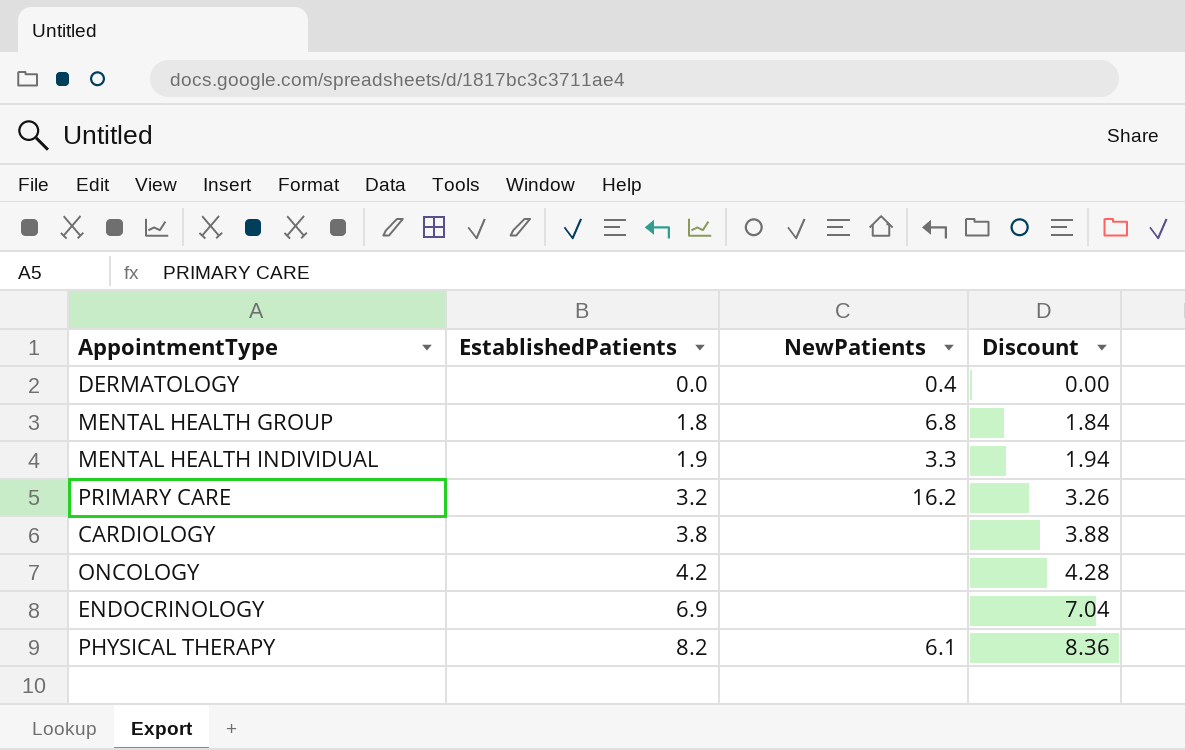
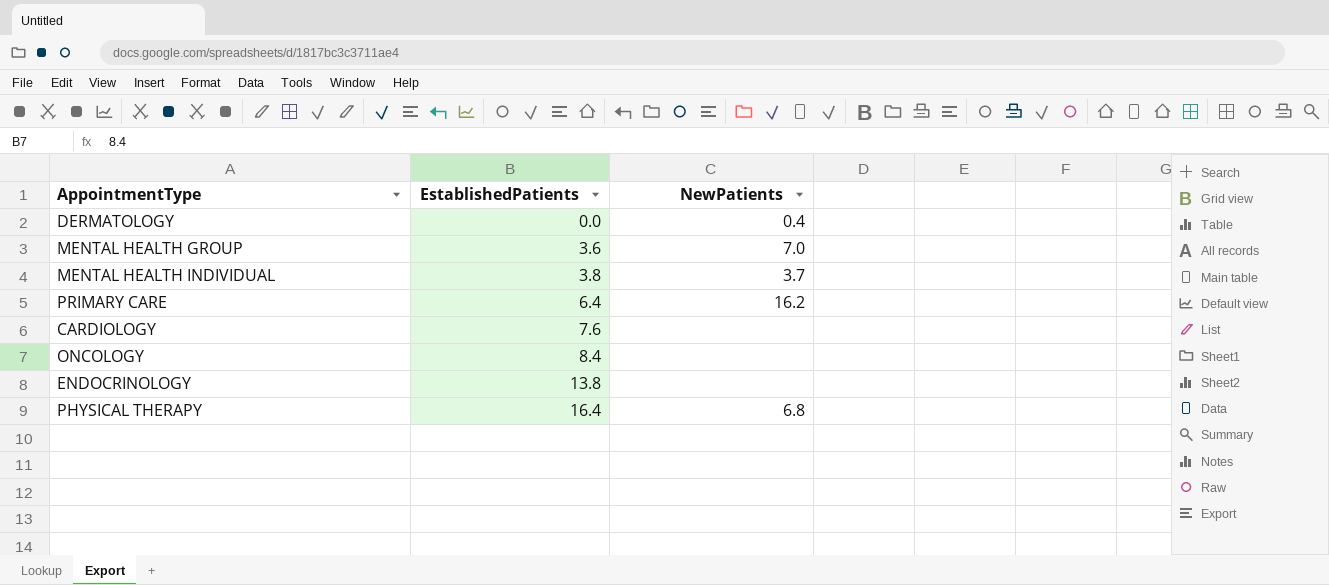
column Discount | formula: [EstablishedPatients] * 1.02 -> none
MENTAL HEALTH GROUP | EstablishedPatients: 1.8 -> 3.6
MENTAL HEALTH GROUP | NewPatients: 6.8 -> 7.0
MENTAL HEALTH INDIVIDUAL | EstablishedPatients: 1.9 -> 3.8
MENTAL HEALTH INDIVIDUAL | NewPatients: 3.3 -> 3.7
PRIMARY CARE | EstablishedPatients: 3.2 -> 6.4
CARDIOLOGY | EstablishedPatients: 3.8 -> 7.6
ONCOLOGY | EstablishedPatients: 4.2 -> 8.4
ENDOCRINOLOGY | EstablishedPatients: 6.9 -> 13.8
PHYSICAL THERAPY | EstablishedPatients: 8.2 -> 16.4
PHYSICAL THERAPY | NewPatients: 6.1 -> 6.8

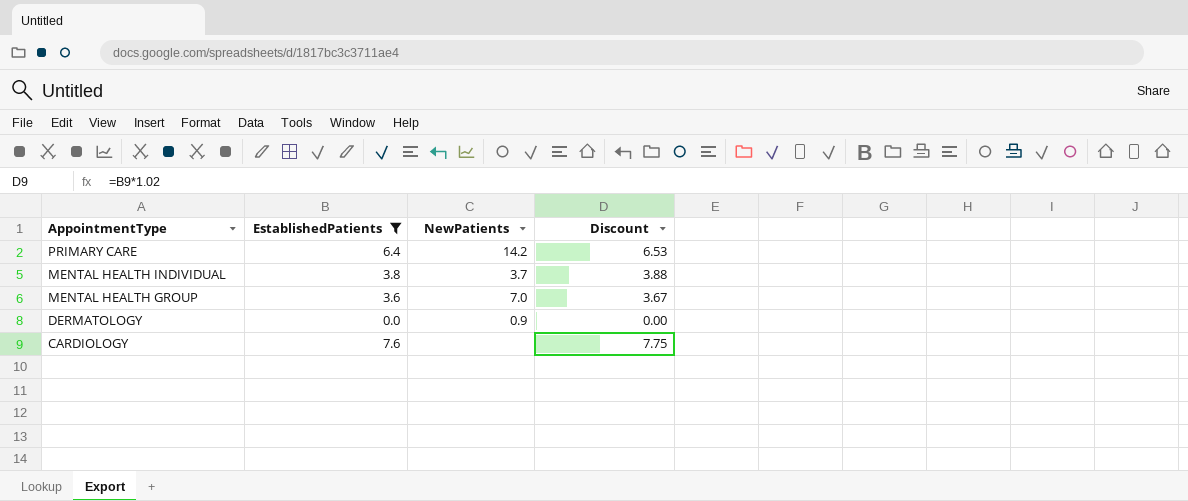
filter: none -> EstablishedPatients <= 7.6
row order: EstablishedPatients ascending -> AppointmentType descending
column Discount | formula: none -> [EstablishedPatients] * 1.02
PRIMARY CARE | NewPatients: 16.2 -> 14.2
DERMATOLOGY | NewPatients: 0.4 -> 0.9

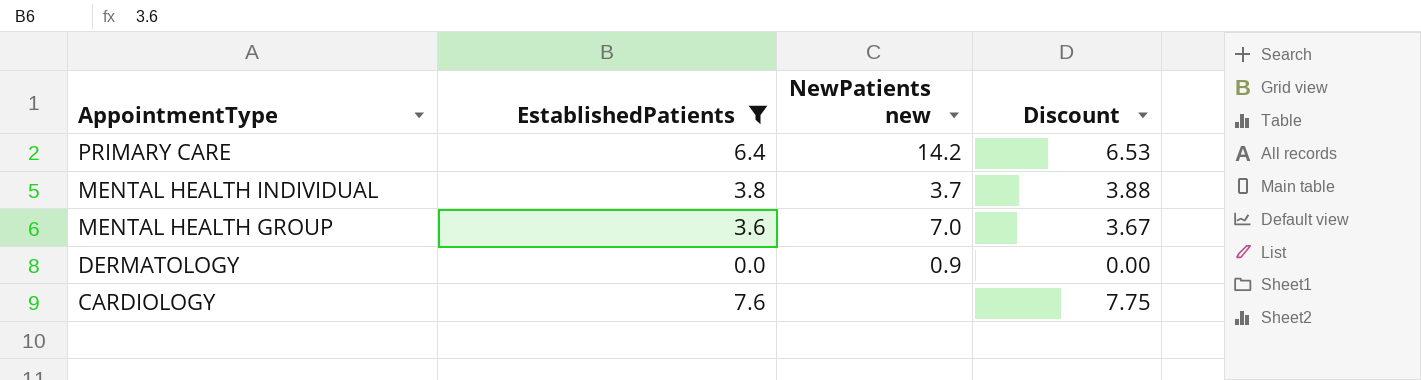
column name: NewPatients -> NewPatients new

